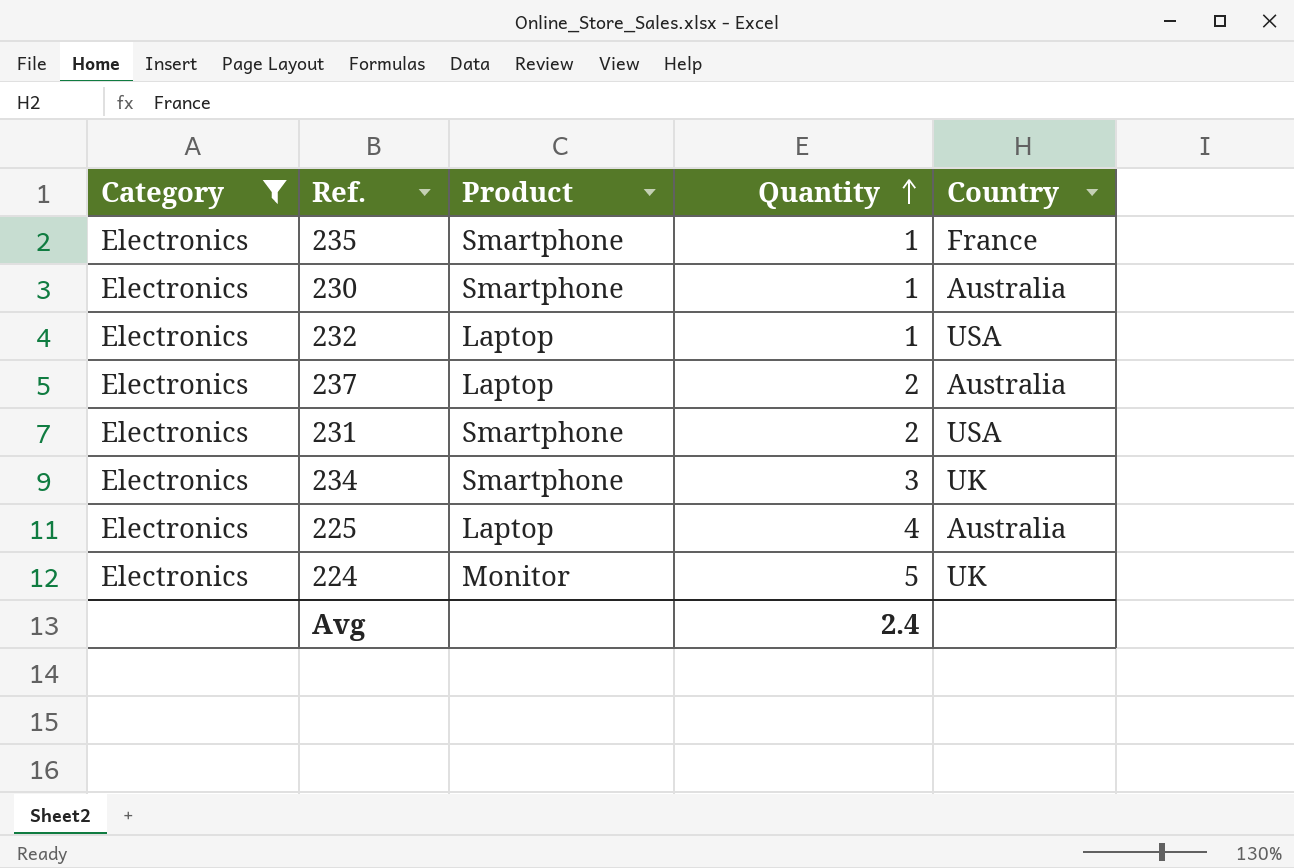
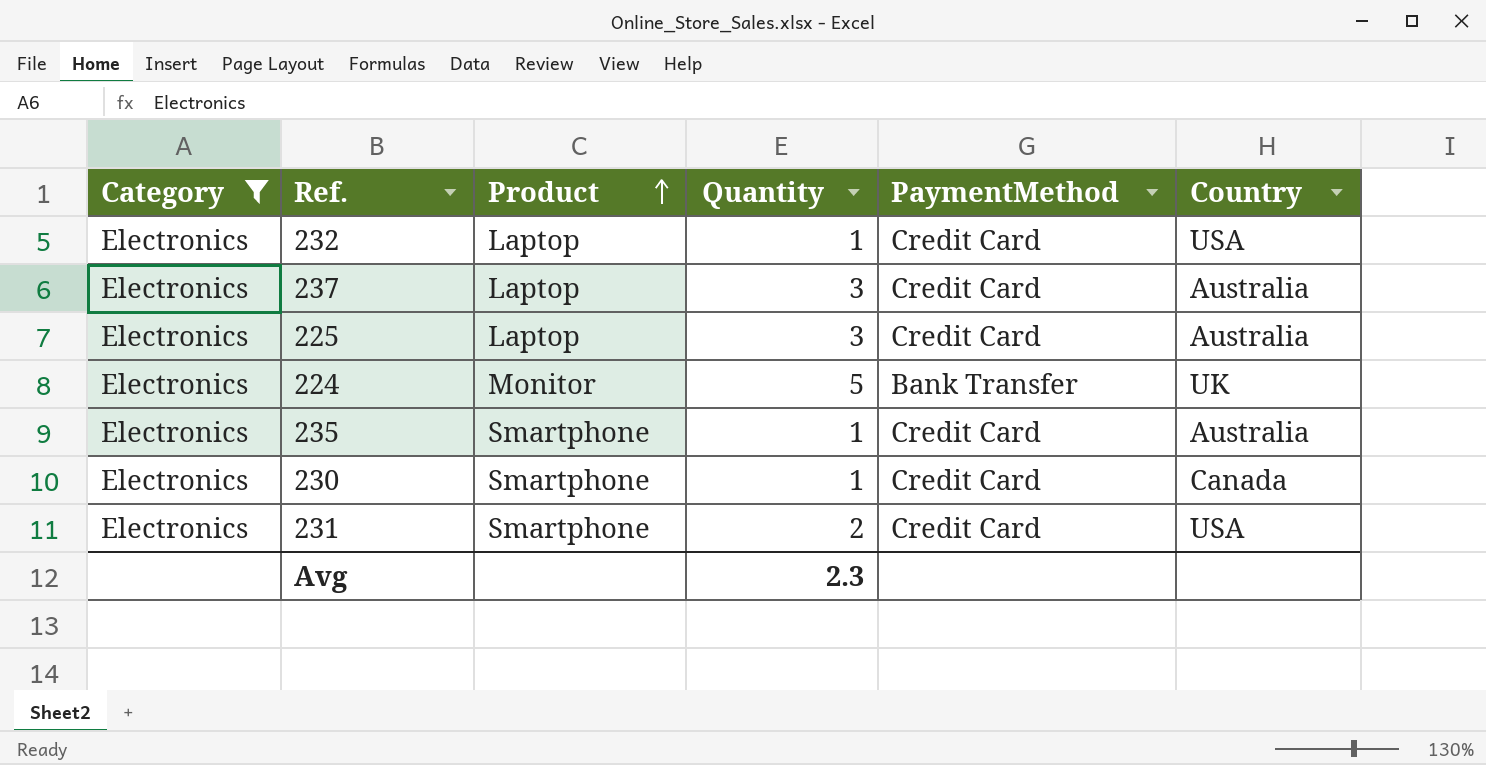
row order: Quantity ascending -> Product ascending
column PaymentMethod | position: none -> 5
row 234: Electronics | Smartphone | 3 | UK -> none
237 | Quantity: 2 -> 3
225 | Quantity: 4 -> 3
235 | Country: France -> Australia
230 | Country: Australia -> Canada
Avg | Quantity: 2.4 -> 2.3

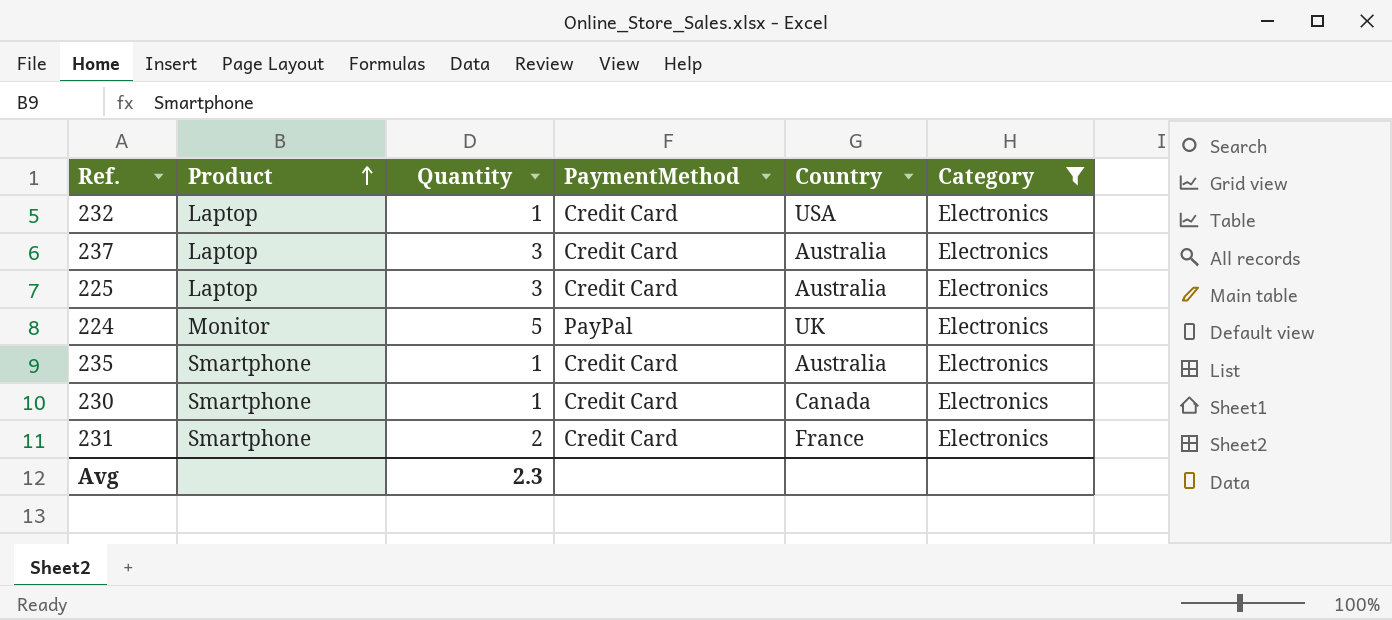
column Category | position: 1 -> 6
224 | PaymentMethod: Bank Transfer -> PayPal
231 | Country: USA -> France

